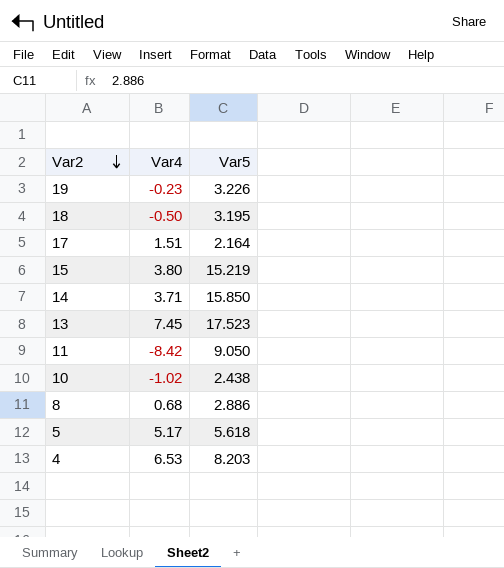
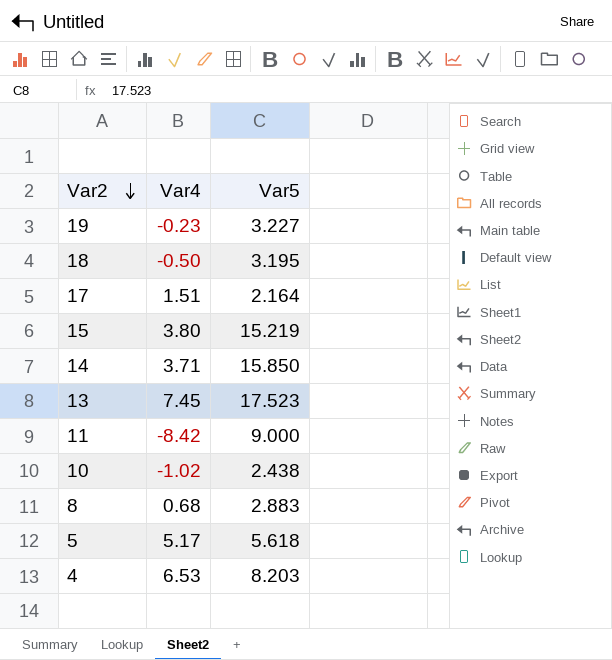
19 | Var5: 3.226 -> 3.227
11 | Var5: 9.050 -> 9.000
8 | Var5: 2.886 -> 2.883

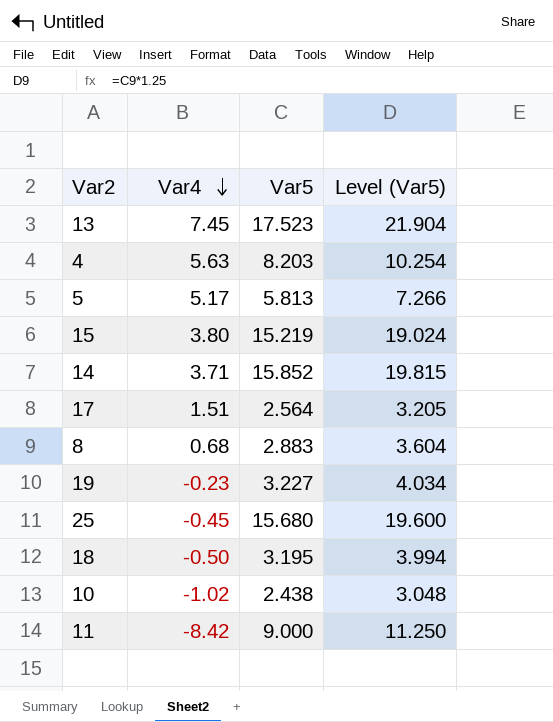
row order: Var2 descending -> Var4 descending
column Level (Var5) | formula: none -> [Var5] * 1.25
4 | Var4: 6.53 -> 5.63
5 | Var5: 5.618 -> 5.813
14 | Var5: 15.850 -> 15.852
17 | Var5: 2.164 -> 2.564
row 25: none -> -0.45 | 15.680 | 19.600

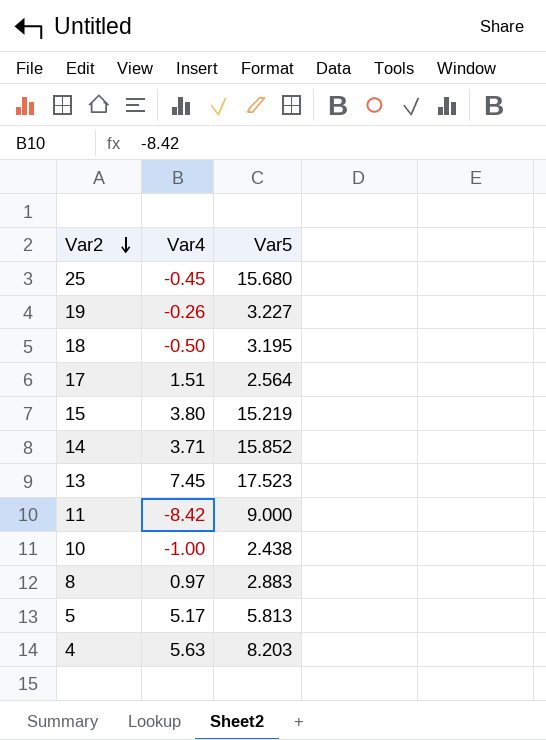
row order: Var4 descending -> Var2 descending
column Level (Var5) | formula: [Var5] * 1.25 -> none
19 | Var4: -0.23 -> -0.26
10 | Var4: -1.02 -> -1.00
8 | Var4: 0.68 -> 0.97

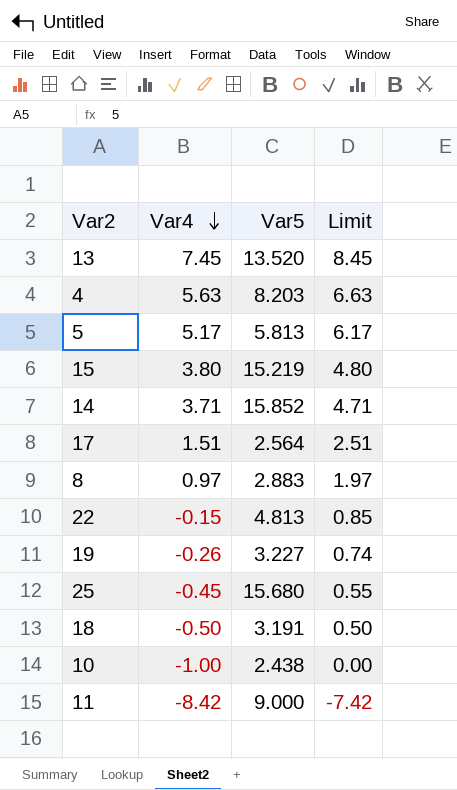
row order: Var2 descending -> Var4 descending
column Limit | formula: none -> [Var4] + 1
13 | Var5: 17.523 -> 13.520
row 22: none -> -0.15 | 4.813 | 0.85
18 | Var5: 3.195 -> 3.191

